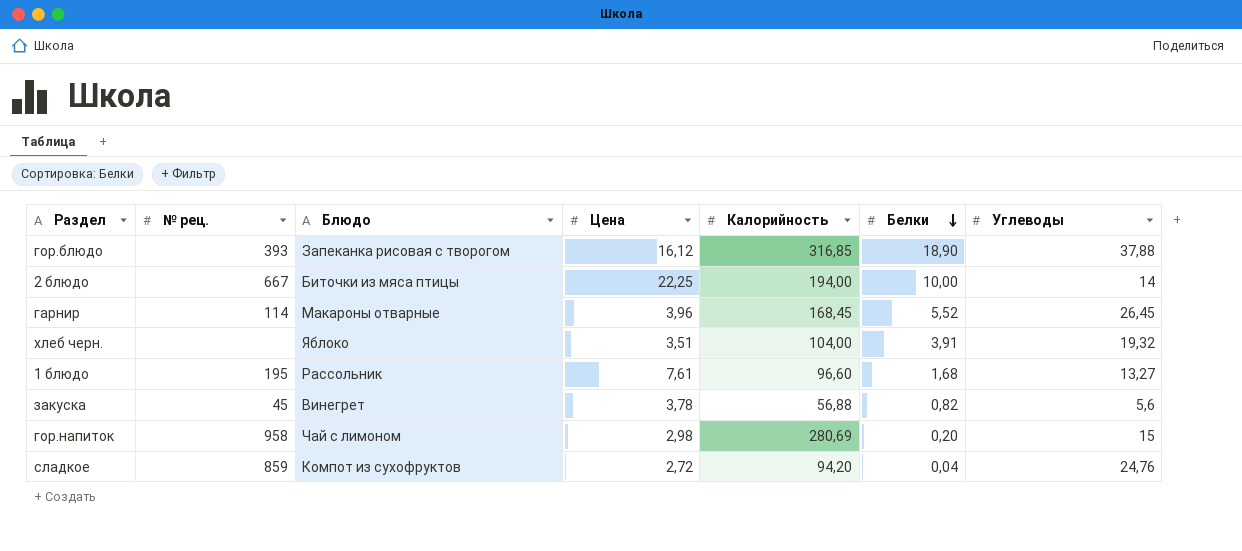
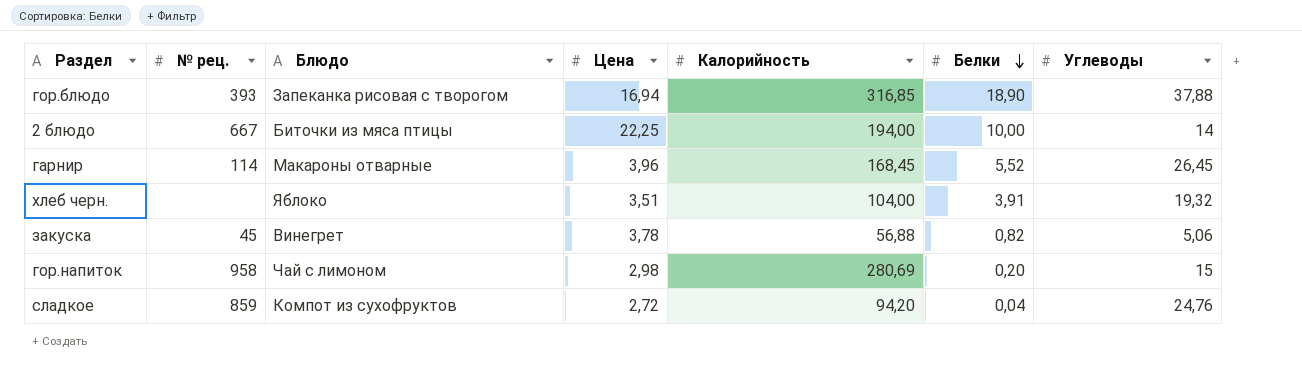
row 1 блюдо: 195 | Рассольник | 7,61 | 96,60 | 1,68 | 13,27 -> none
гор.блюдо | Цена: 16,12 -> 16,94
закуска | Углеводы: 5,6 -> 5,06

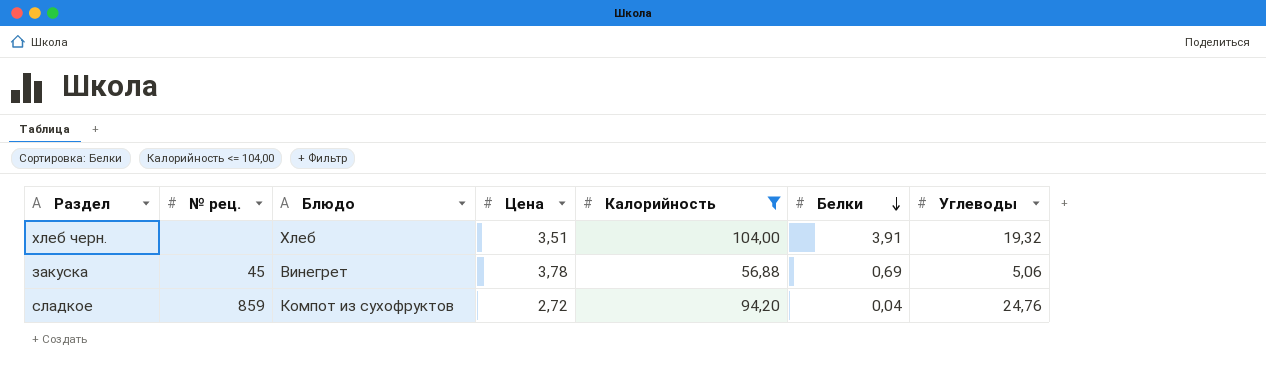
filter: none -> Калорийность <= 104,00
хлеб черн. | Блюдо: Яблоко -> Хлеб
закуска | Белки: 0,82 -> 0,69

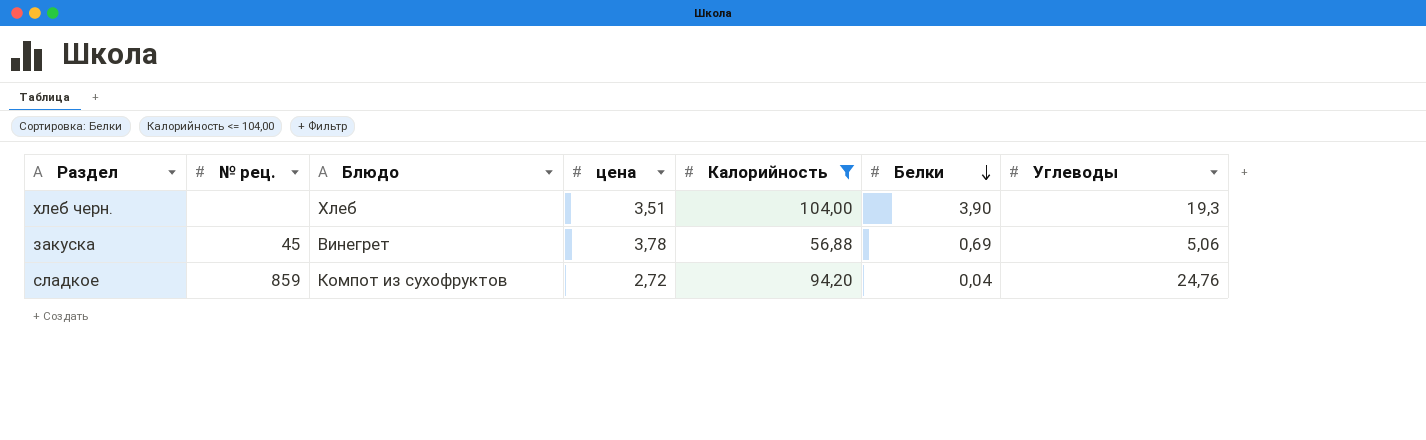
column name: Цена -> цена
хлеб черн. | Белки: 3,91 -> 3,90
хлеб черн. | Углеводы: 19,32 -> 19,3

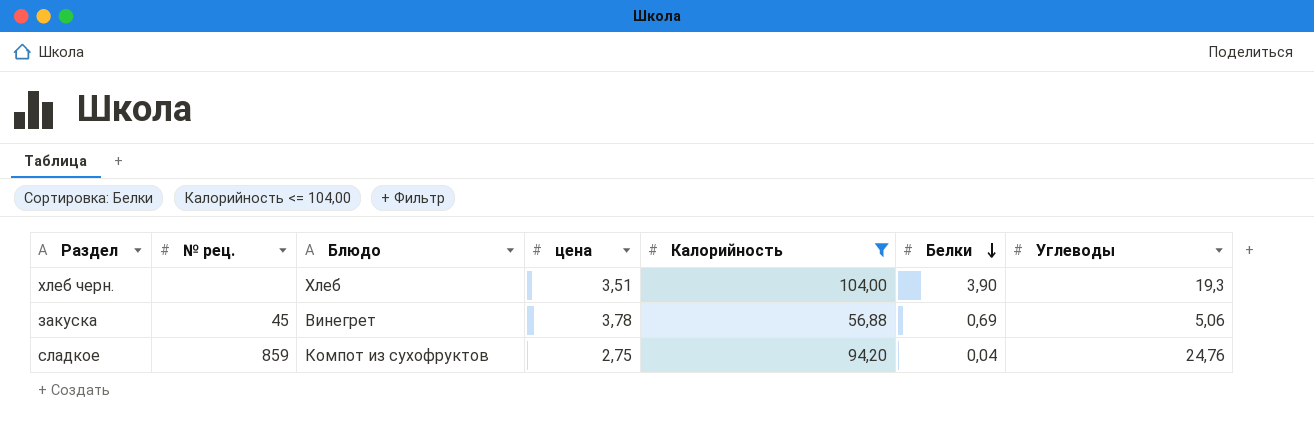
сладкое | цена: 2,72 -> 2,75

